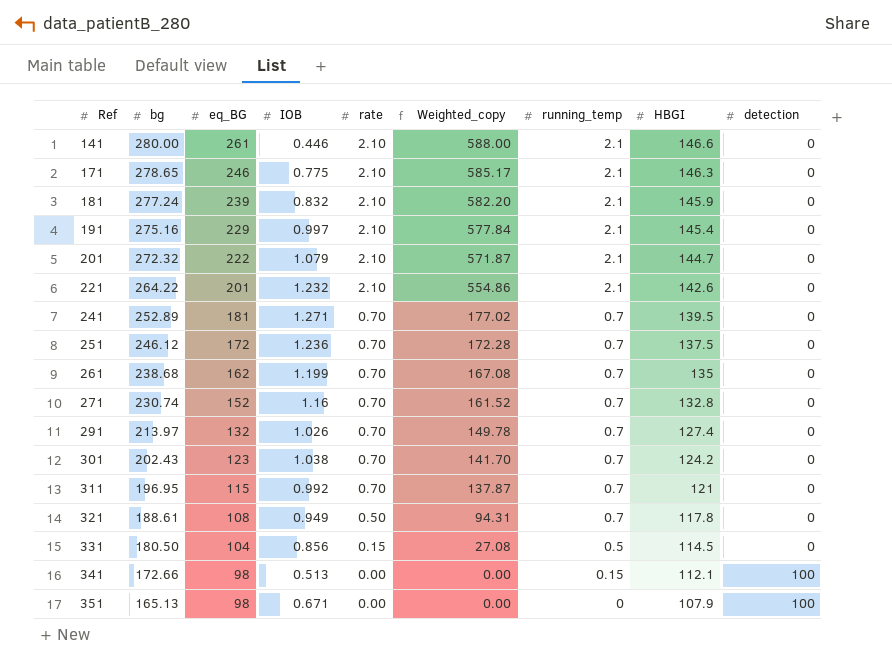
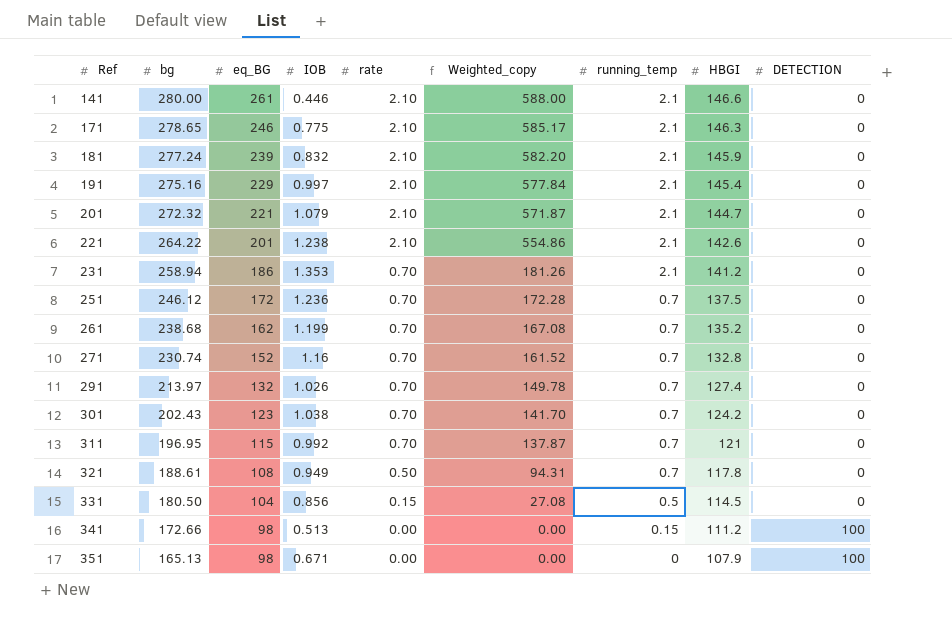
column name: detection -> DETECTION
row 241: 252.89 | 181 | 1.271 | 0.70 | 177.02 | 0.7 | 139.5 | 0 -> none
201 | eq_BG: 222 -> 221
221 | IOB: 1.232 -> 1.238
row 231: none -> 258.94 | 186 | 1.353 | 0.70 | 181.26 | 2.1 | 141.2 | 0
261 | HBGI: 135 -> 135.2
341 | HBGI: 112.1 -> 111.2

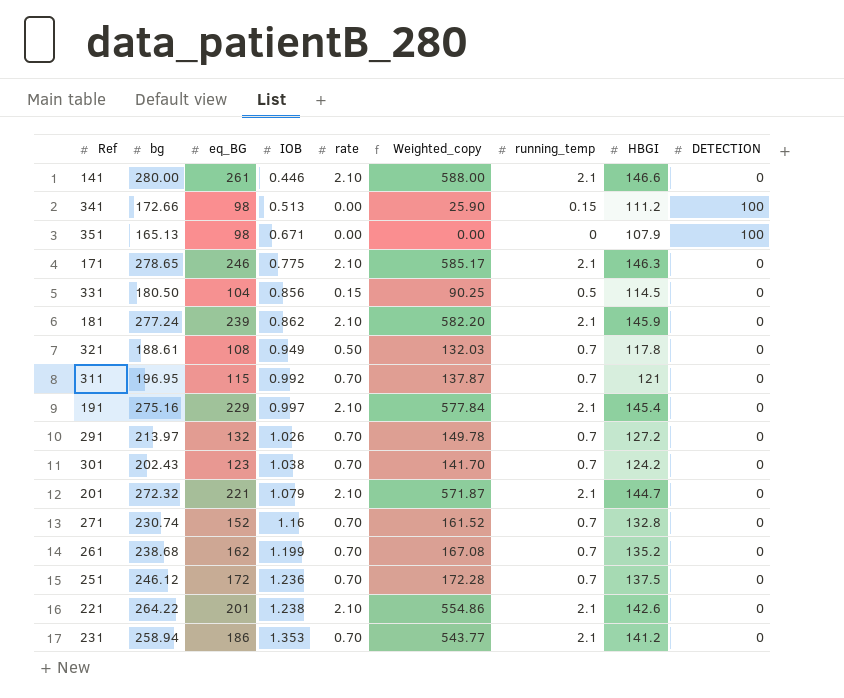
row order: Ref ascending -> IOB ascending
column Weighted_copy | formula: [bg] * [rate] -> [bg] * [running_temp]
181 | IOB: 0.832 -> 0.862
291 | HBGI: 127.4 -> 127.2

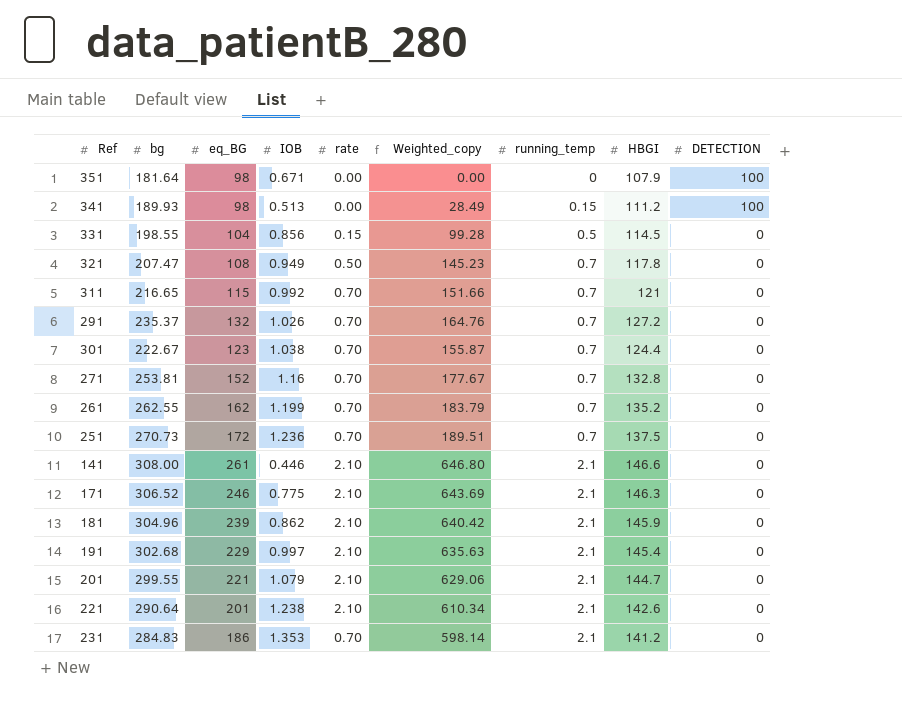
row order: IOB ascending -> running_temp ascending
351 | bg: 165.13 -> 181.64
341 | bg: 172.66 -> 189.93
341 | Weighted_copy: 25.90 -> 28.49
331 | bg: 180.50 -> 198.55
331 | Weighted_copy: 90.25 -> 99.28
321 | bg: 188.61 -> 207.47
321 | Weighted_copy: 132.03 -> 145.23
311 | bg: 196.95 -> 216.65
311 | Weighted_copy: 137.87 -> 151.66
291 | bg: 213.97 -> 235.37
291 | Weighted_copy: 149.78 -> 164.76
301 | bg: 202.43 -> 222.67
301 | Weighted_copy: 141.70 -> 155.87
301 | HBGI: 124.2 -> 124.4
271 | bg: 230.74 -> 253.81
271 | Weighted_copy: 161.52 -> 177.67
261 | bg: 238.68 -> 262.55
261 | Weighted_copy: 167.08 -> 183.79
251 | bg: 246.12 -> 270.73
251 | Weighted_copy: 172.28 -> 189.51
141 | bg: 280.00 -> 308.00
141 | Weighted_copy: 588.00 -> 646.80
171 | bg: 278.65 -> 306.52
171 | Weighted_copy: 585.17 -> 643.69
181 | bg: 277.24 -> 304.96
181 | Weighted_copy: 582.20 -> 640.42
191 | bg: 275.16 -> 302.68
191 | Weighted_copy: 577.84 -> 635.63
201 | bg: 272.32 -> 299.55
201 | Weighted_copy: 571.87 -> 629.06
221 | bg: 264.22 -> 290.64
221 | Weighted_copy: 554.86 -> 610.34
231 | bg: 258.94 -> 284.83
231 | Weighted_copy: 543.77 -> 598.14

